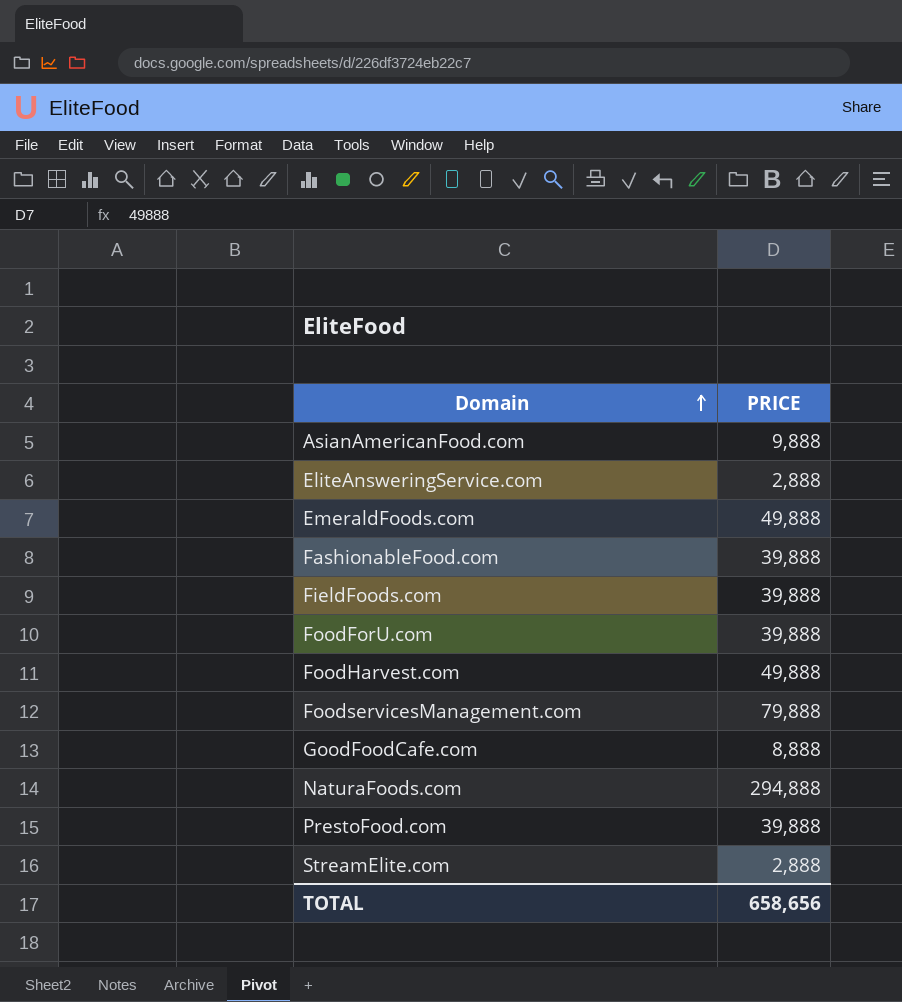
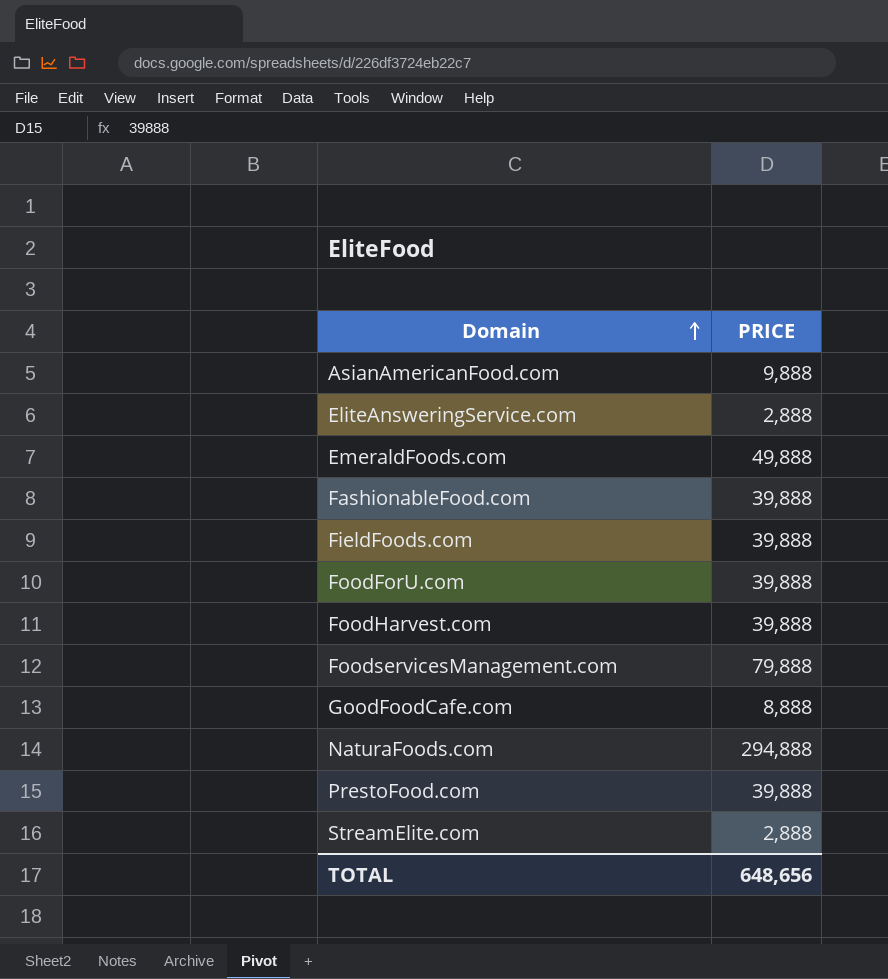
FoodHarvest.com | PRICE: 49,888 -> 39,888
TOTAL | PRICE: 658,656 -> 648,656

